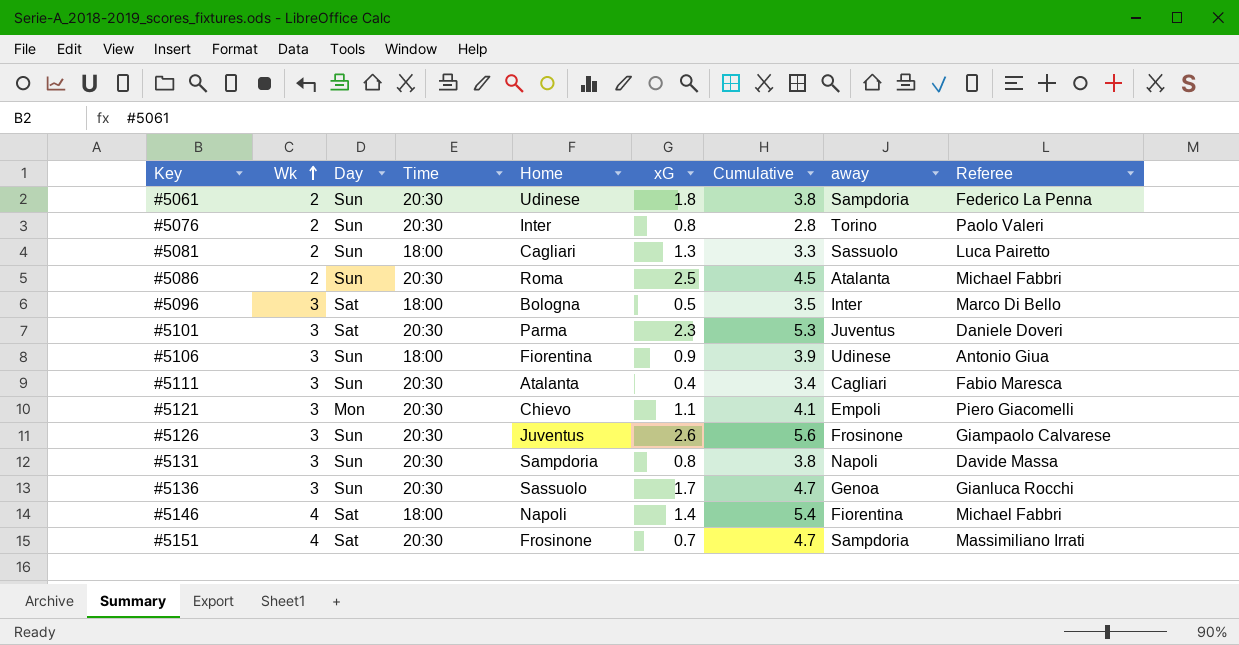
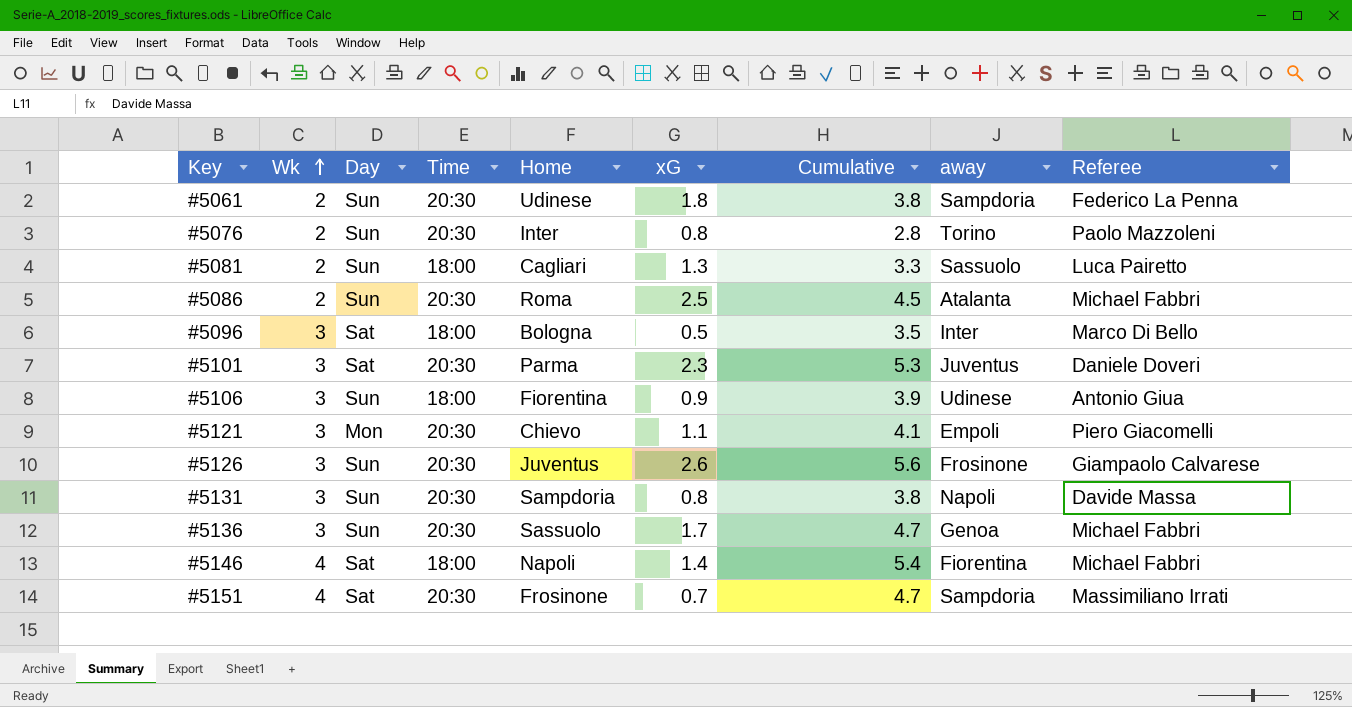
row #5111: 3 | Sun | 20:30 | Atalanta | 0.4 | 3.4 | Cagliari | Fabio Maresca -> none
#5076 | Referee: Paolo Valeri -> Paolo Mazzoleni
#5136 | Referee: Gianluca Rocchi -> Michael Fabbri

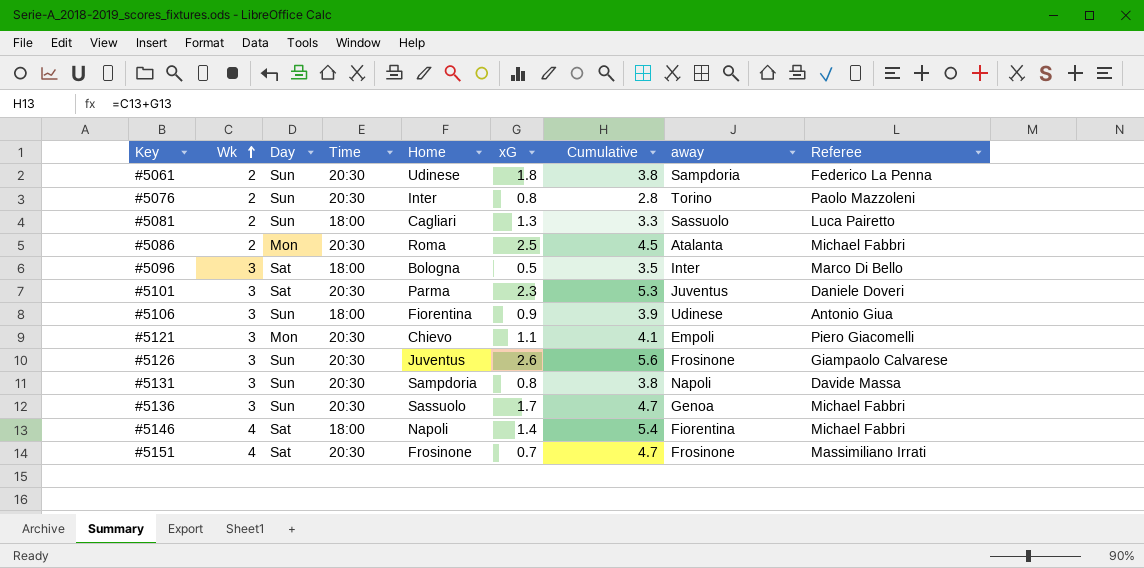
#5086 | Day: Sun -> Mon
#5151 | away: Sampdoria -> Frosinone

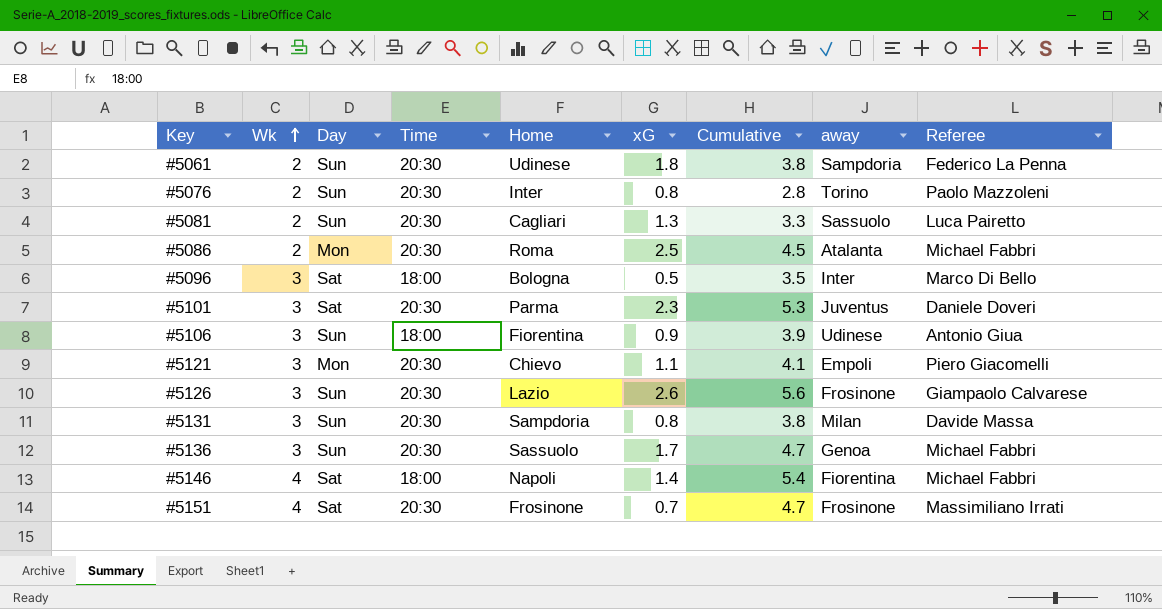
#5081 | Time: 18:00 -> 20:30
#5126 | Home: Juventus -> Lazio
#5131 | away: Napoli -> Milan

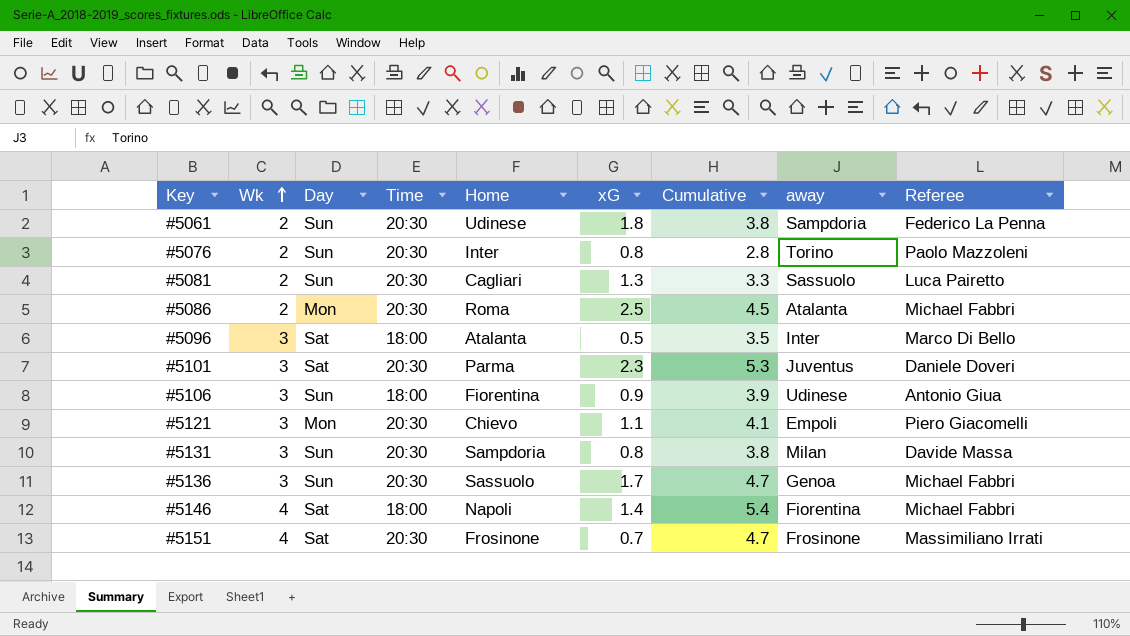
row #5126: 3 | Sun | 20:30 | Lazio | 2.6 | 5.6 | Frosinone | Giampaolo Calvarese -> none
#5096 | Home: Bologna -> Atalanta

